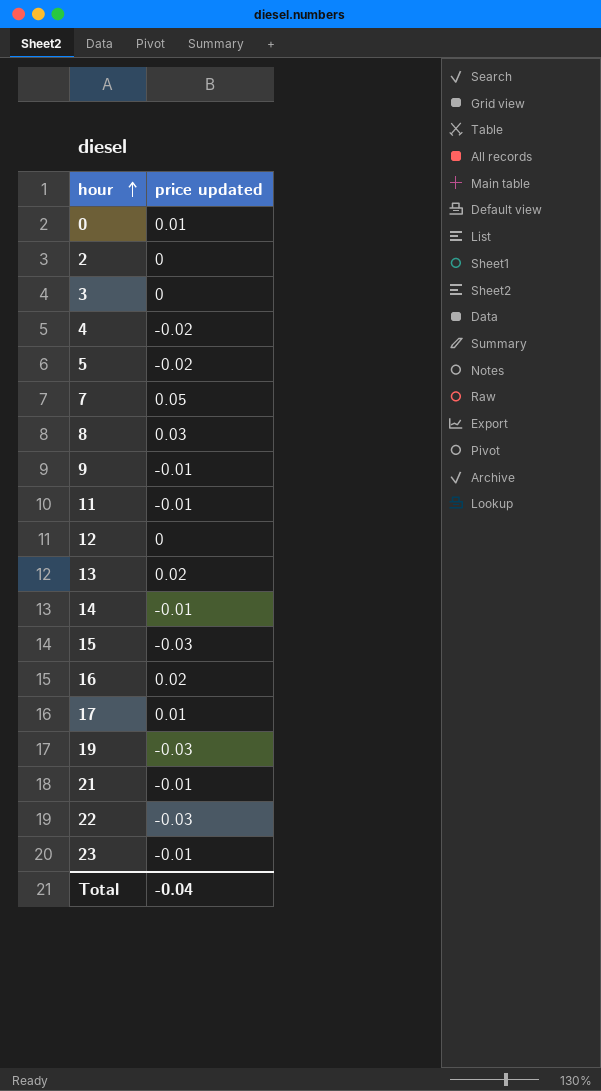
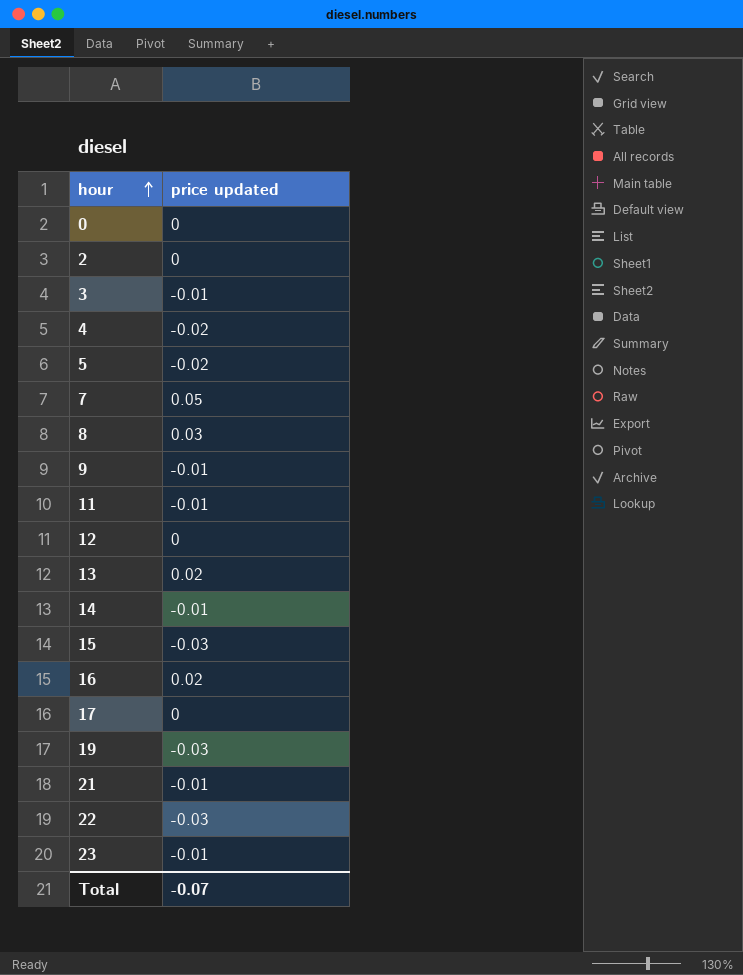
0 | price updated: 0.01 -> 0
3 | price updated: 0 -> -0.01
17 | price updated: 0.01 -> 0
Total | price updated: -0.04 -> -0.07

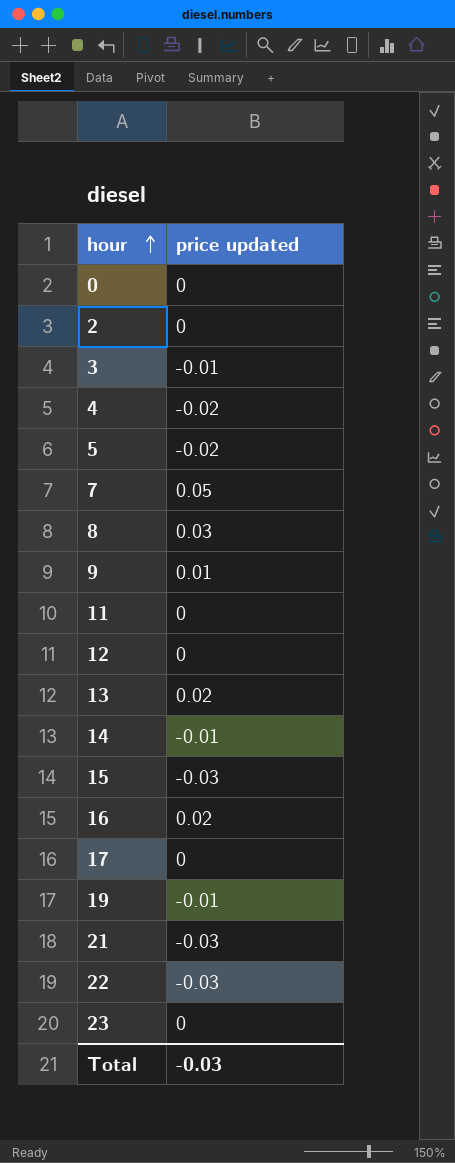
9 | price updated: -0.01 -> 0.01
11 | price updated: -0.01 -> 0
19 | price updated: -0.03 -> -0.01
21 | price updated: -0.01 -> -0.03
23 | price updated: -0.01 -> 0
Total | price updated: -0.07 -> -0.03

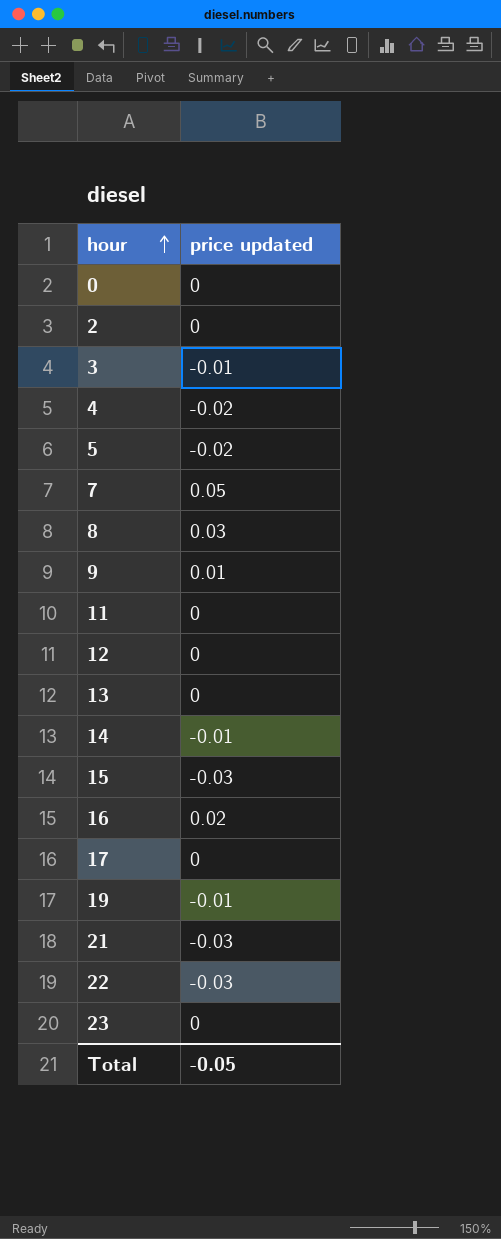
13 | price updated: 0.02 -> 0
Total | price updated: -0.03 -> -0.05

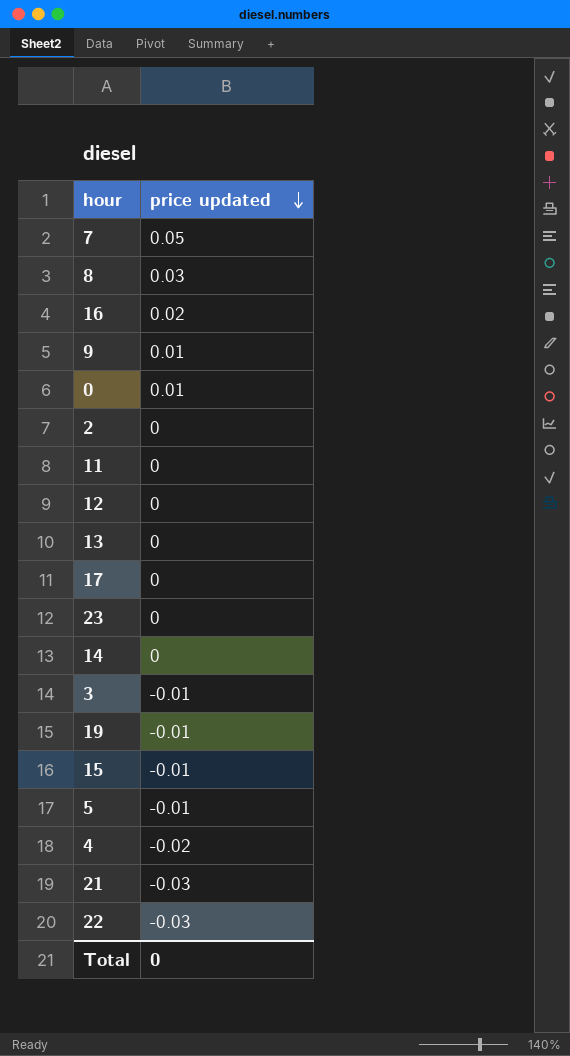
row order: hour ascending -> price updated descending
0 | price updated: 0 -> 0.01
14 | price updated: -0.01 -> 0
15 | price updated: -0.03 -> -0.01
5 | price updated: -0.02 -> -0.01
Total | price updated: -0.05 -> 0

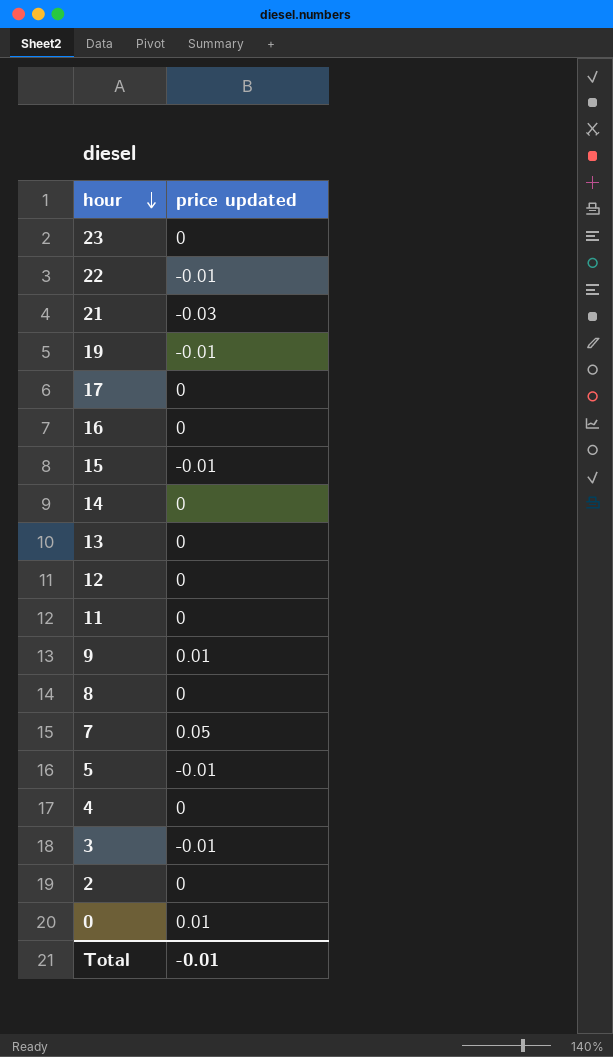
row order: price updated descending -> hour descending
22 | price updated: -0.03 -> -0.01
16 | price updated: 0.02 -> 0
8 | price updated: 0.03 -> 0
4 | price updated: -0.02 -> 0
Total | price updated: 0 -> -0.01

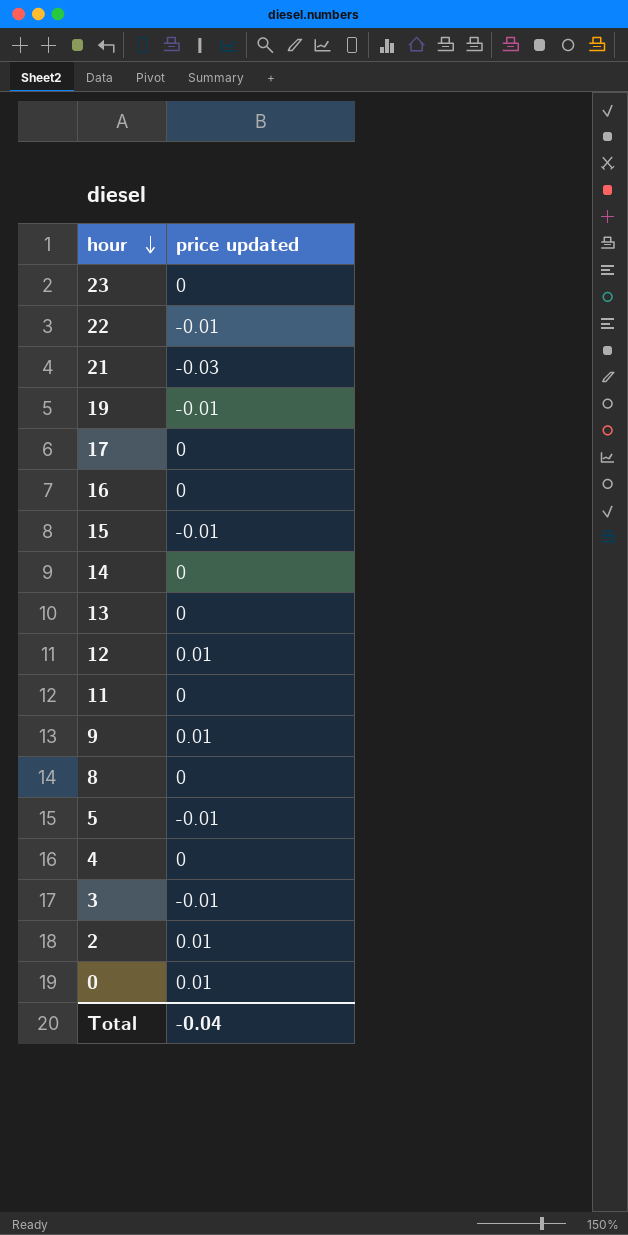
row 7: 0.05 -> none
12 | price updated: 0 -> 0.01
2 | price updated: 0 -> 0.01
Total | price updated: -0.01 -> -0.04

